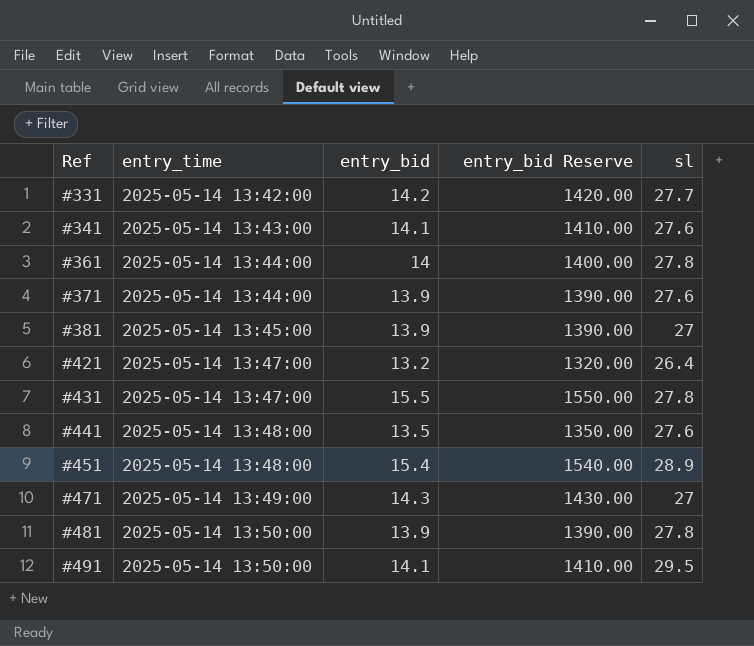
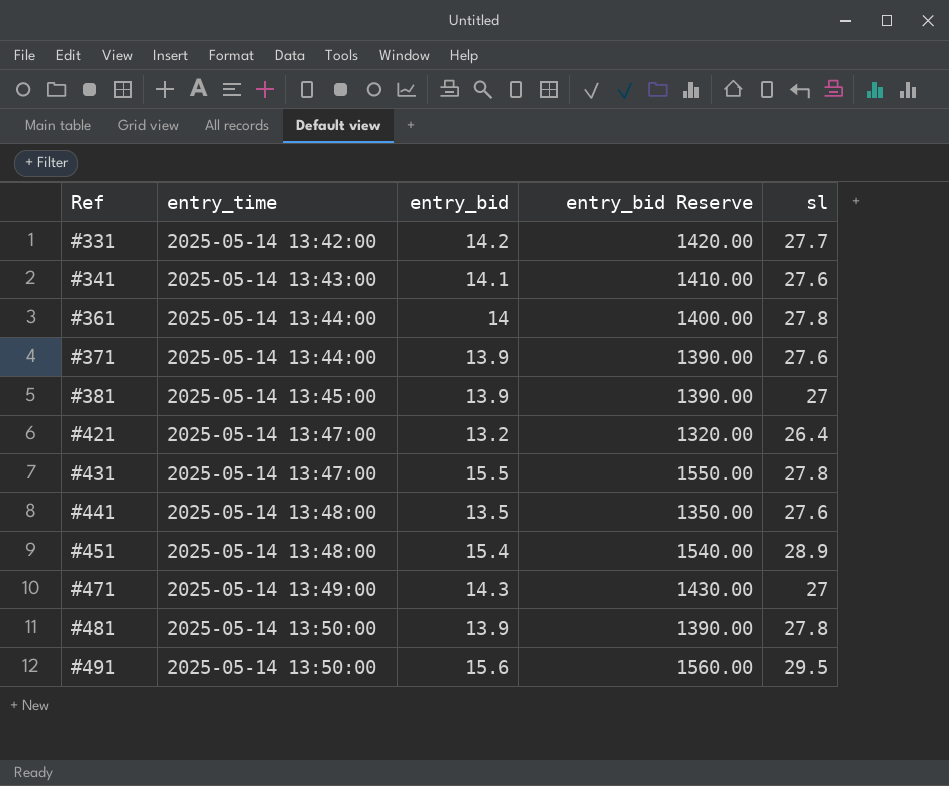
#491 | entry_bid: 14.1 -> 15.6
#491 | entry_bid Reserve: 1410.00 -> 1560.00

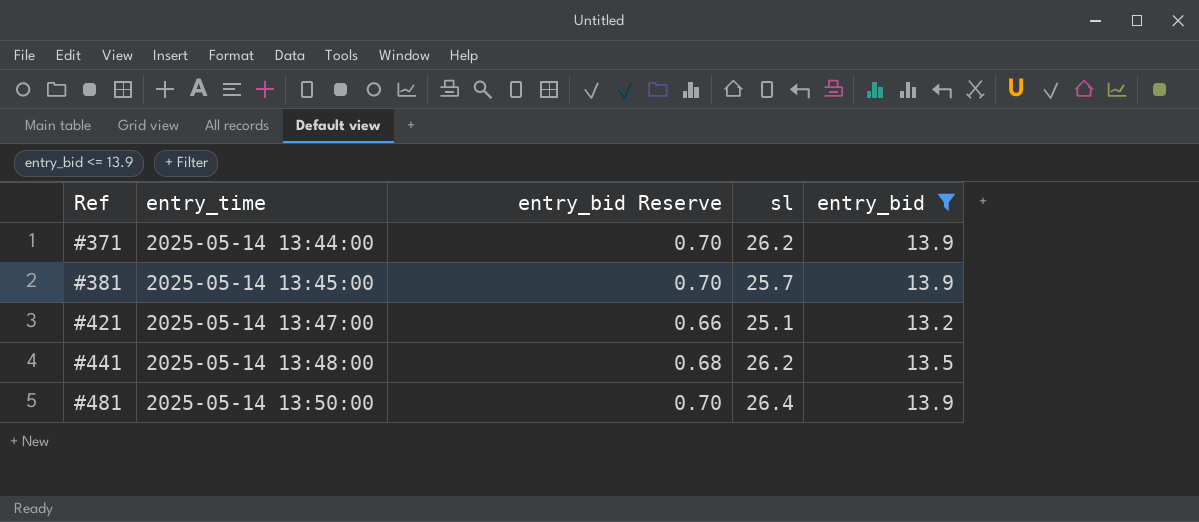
filter: none -> entry_bid <= 13.9
column entry_bid Reserve | formula: [entry_bid] * 100 -> [entry_bid] * 0.05
column entry_bid | position: 3 -> 5
#371 | sl: 27.6 -> 26.2
#381 | sl: 27 -> 25.7
#421 | sl: 26.4 -> 25.1
#441 | sl: 27.6 -> 26.2
#481 | sl: 27.8 -> 26.4

